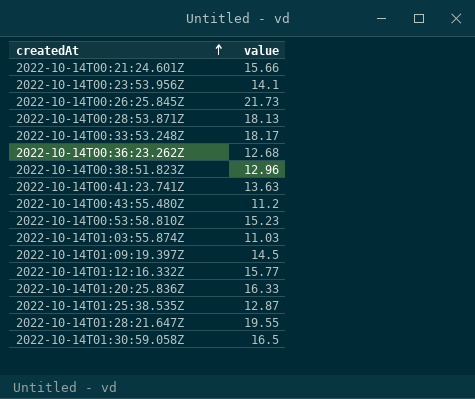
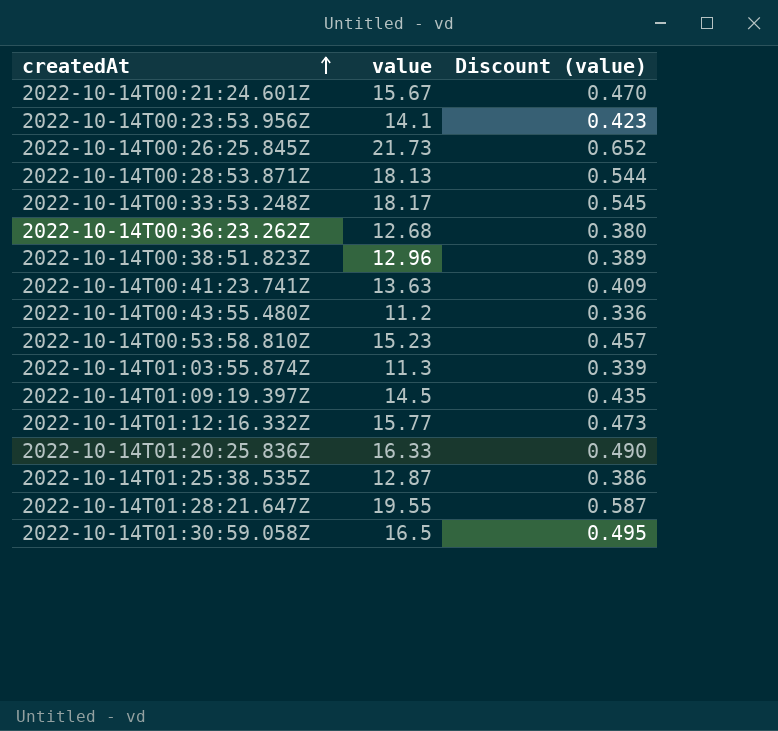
column Discount (value) | formula: none -> [value] * 0.03
2022-10-14T00:21:24.601Z | value: 15.66 -> 15.67
2022-10-14T01:03:55.874Z | value: 11.03 -> 11.3

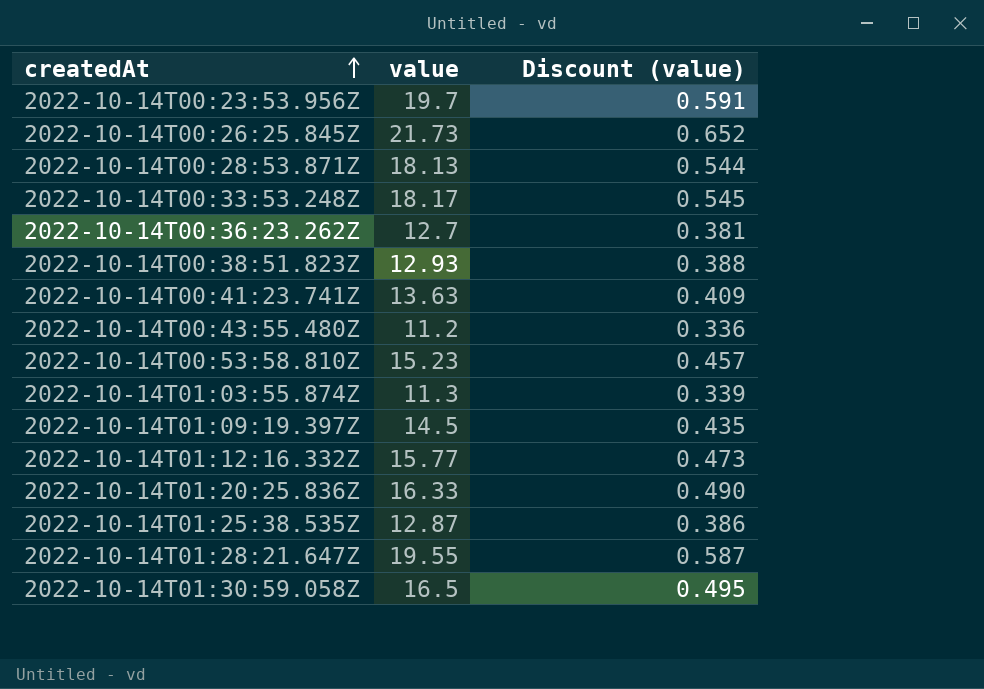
row 2022-10-14T00:21:24.601Z: 15.67 | 0.470 -> none
2022-10-14T00:23:53.956Z | value: 14.1 -> 19.7
2022-10-14T00:23:53.956Z | Discount (value): 0.423 -> 0.591
2022-10-14T00:36:23.262Z | value: 12.68 -> 12.7
2022-10-14T00:36:23.262Z | Discount (value): 0.380 -> 0.381
2022-10-14T00:38:51.823Z | value: 12.96 -> 12.93
2022-10-14T00:38:51.823Z | Discount (value): 0.389 -> 0.388

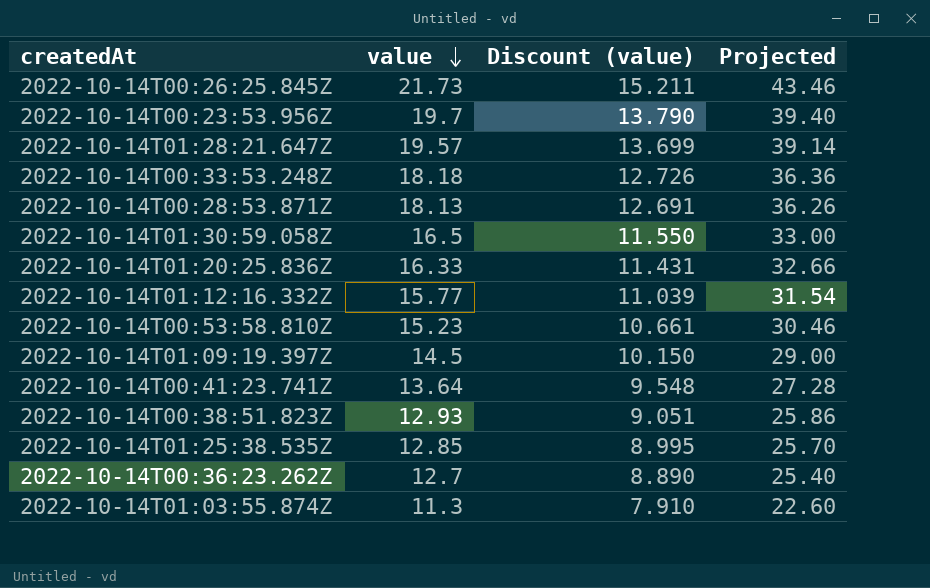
row order: createdAt ascending -> value descending
column Discount (value) | formula: [value] * 0.03 -> [value] * 0.7
column Projected | formula: none -> [value] * 2
row 2022-10-14T00:43:55.480Z: 11.2 | 0.336 -> none
2022-10-14T01:28:21.647Z | value: 19.55 -> 19.57
2022-10-14T00:33:53.248Z | value: 18.17 -> 18.18
2022-10-14T00:41:23.741Z | value: 13.63 -> 13.64
2022-10-14T01:25:38.535Z | value: 12.87 -> 12.85

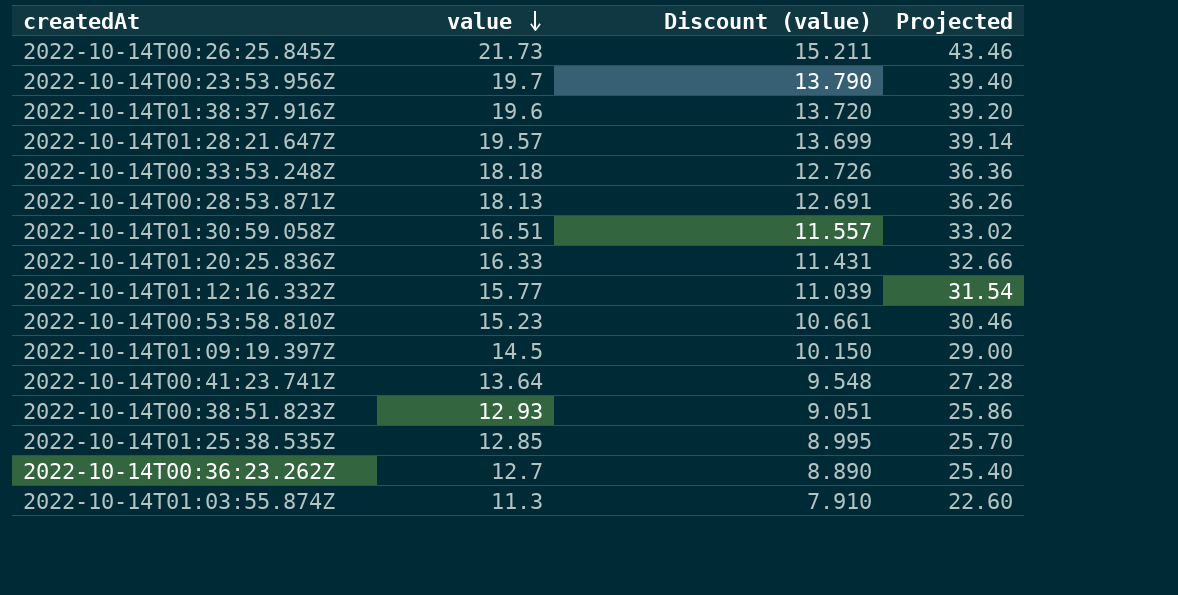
row 2022-10-14T01:38:37.916Z: none -> 19.6 | 13.720 | 39.20
2022-10-14T01:30:59.058Z | value: 16.5 -> 16.51
2022-10-14T01:30:59.058Z | Discount (value): 11.550 -> 11.557
2022-10-14T01:30:59.058Z | Projected: 33.00 -> 33.02

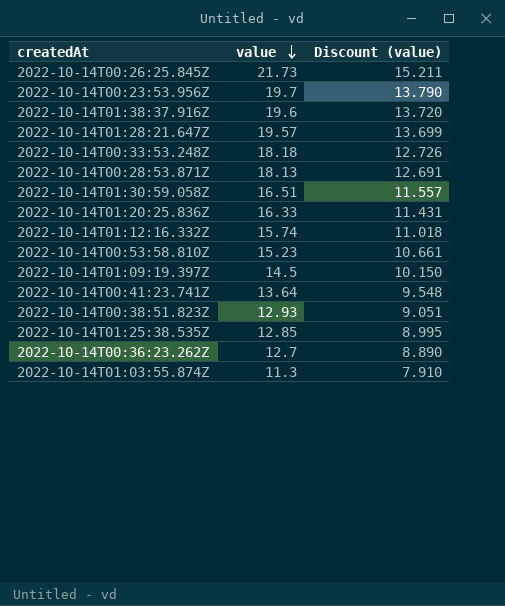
column Projected | formula: [value] * 2 -> none
2022-10-14T01:12:16.332Z | value: 15.77 -> 15.74
2022-10-14T01:12:16.332Z | Discount (value): 11.039 -> 11.018

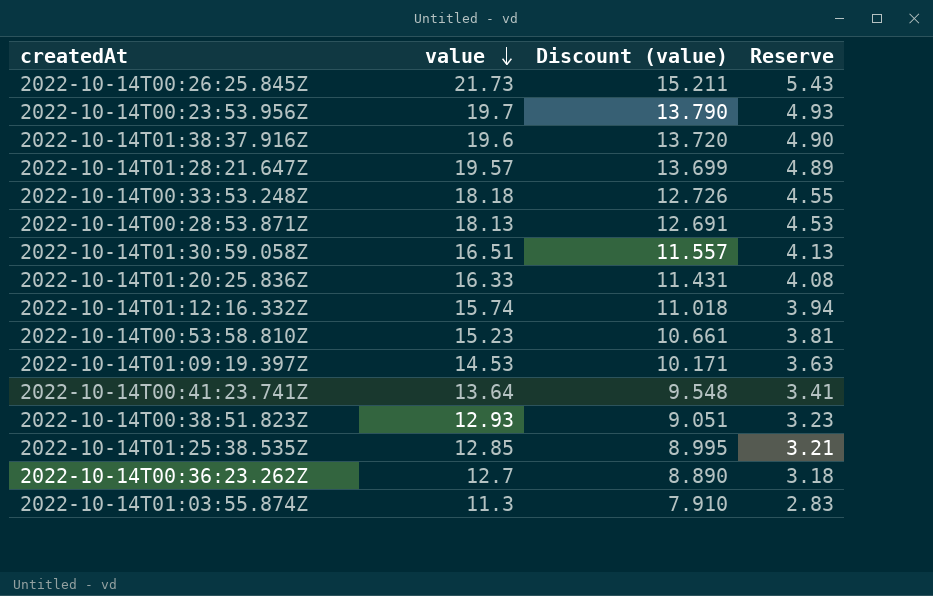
column Reserve | formula: none -> [value] * 0.25
2022-10-14T01:09:19.397Z | value: 14.5 -> 14.53
2022-10-14T01:09:19.397Z | Discount (value): 10.150 -> 10.171

